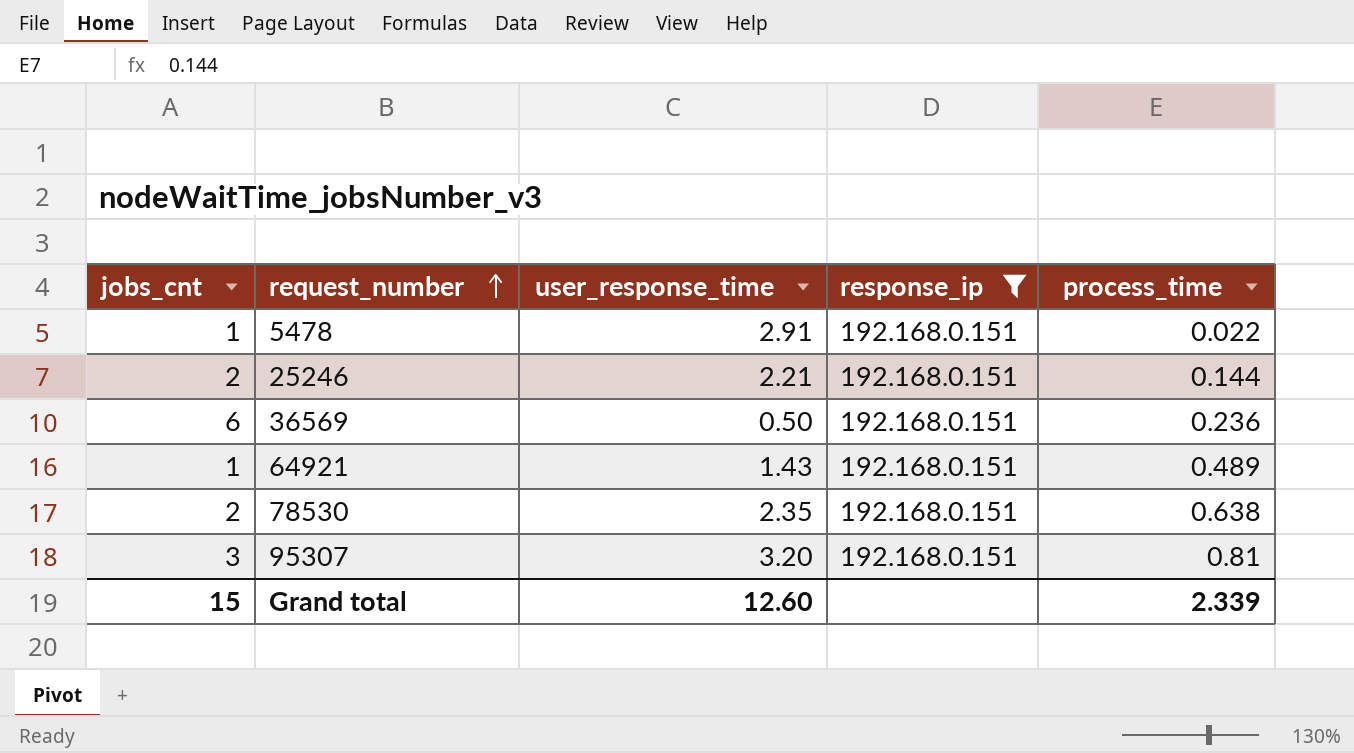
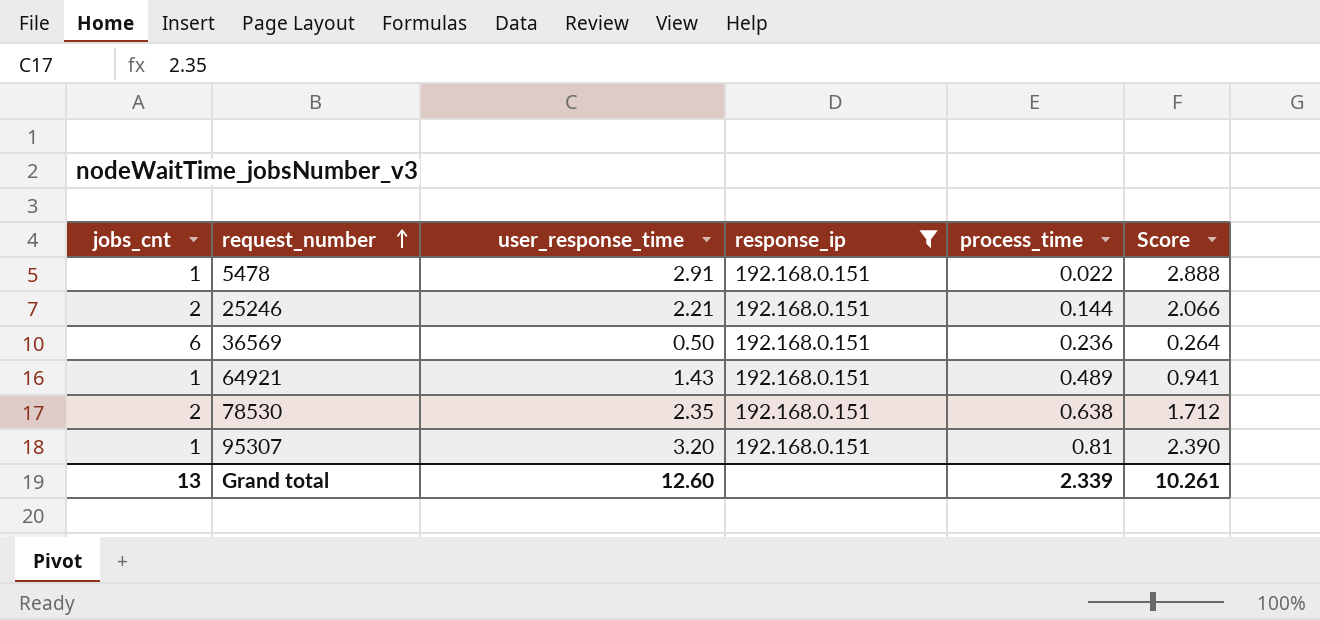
column Score | formula: none -> [user_response_time] - [process_time]
95307 | jobs_cnt: 3 -> 1
Grand total | jobs_cnt: 15 -> 13

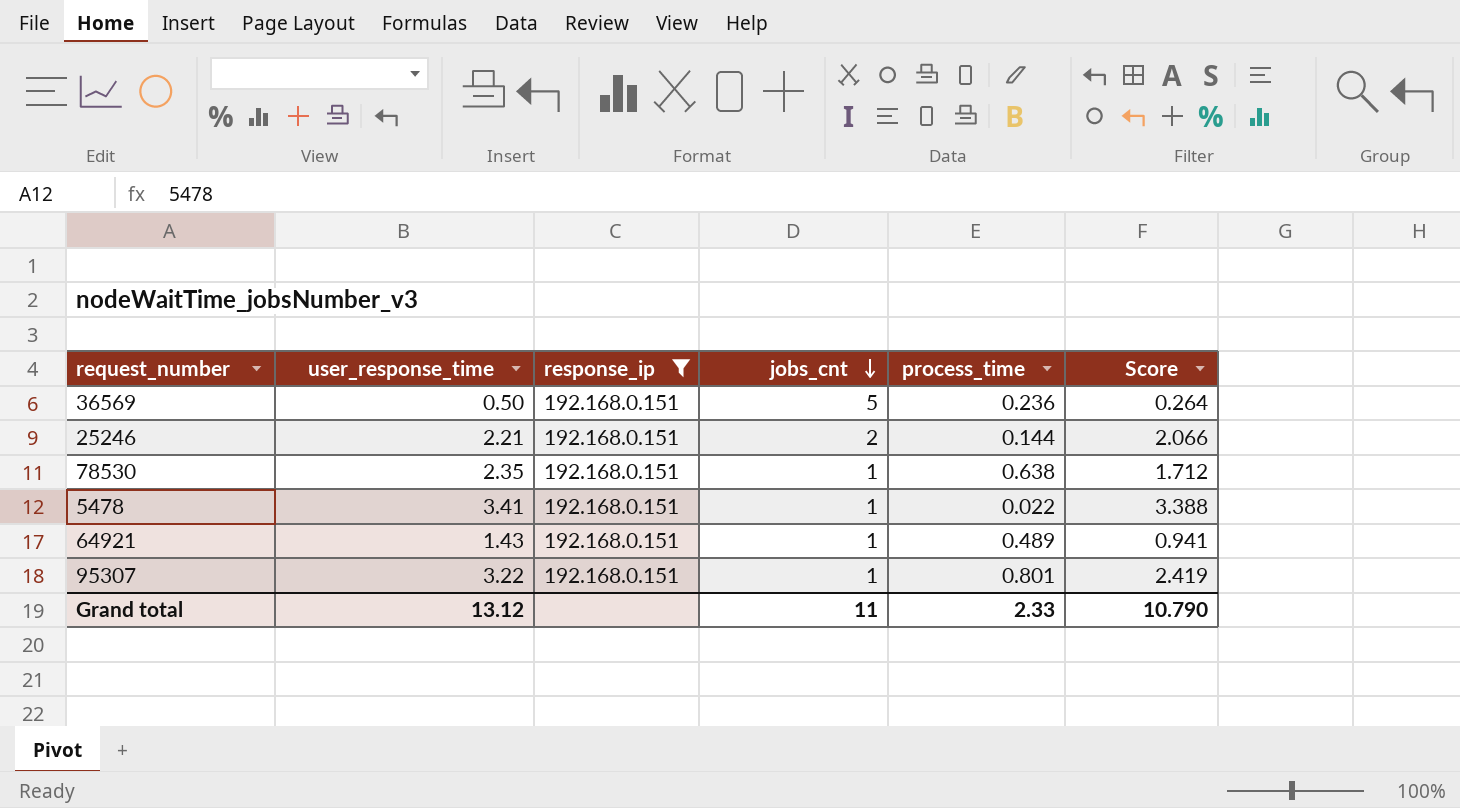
row order: request_number ascending -> jobs_cnt descending
column jobs_cnt | position: 1 -> 4
36569 | jobs_cnt: 6 -> 5
78530 | jobs_cnt: 2 -> 1
5478 | user_response_time: 2.91 -> 3.41
5478 | Score: 2.888 -> 3.388
95307 | user_response_time: 3.20 -> 3.22
95307 | process_time: 0.81 -> 0.801
95307 | Score: 2.390 -> 2.419
Grand total | user_response_time: 12.60 -> 13.12
Grand total | jobs_cnt: 13 -> 11
Grand total | process_time: 2.339 -> 2.33
Grand total | Score: 10.261 -> 10.790

